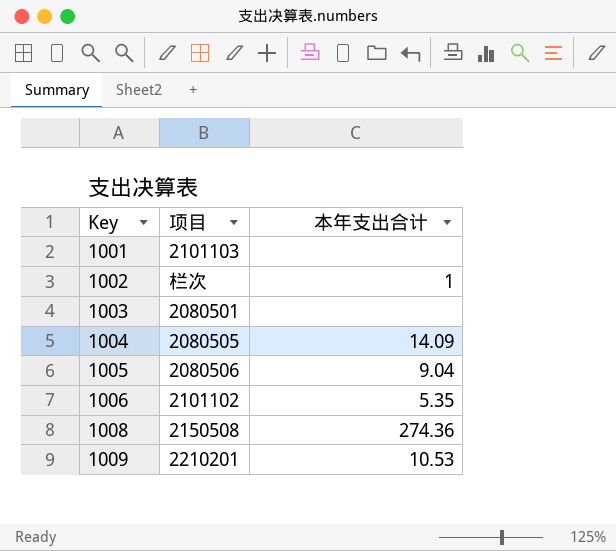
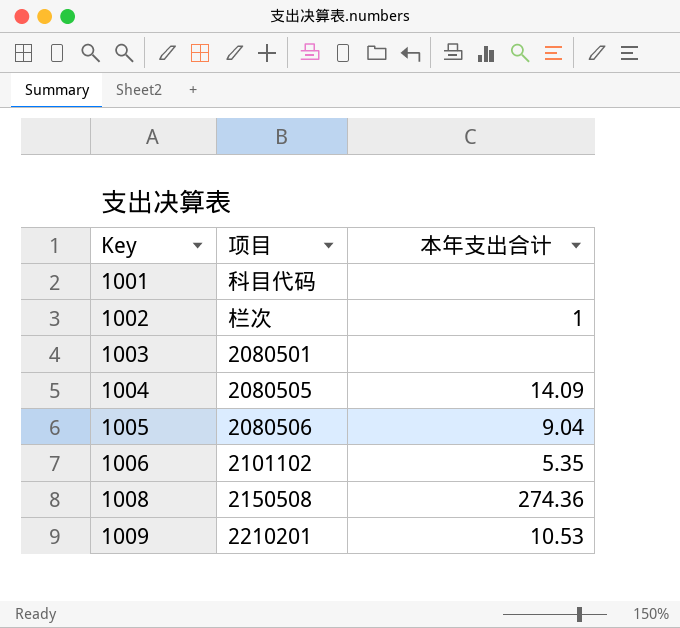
1001 | 项目: 2101103 -> 科目代码

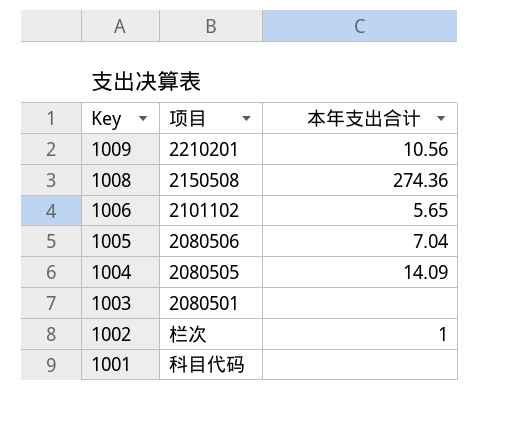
row order: Key ascending -> Key descending
1009 | 本年支出合计: 10.53 -> 10.56
1006 | 本年支出合计: 5.35 -> 5.65
1005 | 本年支出合计: 9.04 -> 7.04

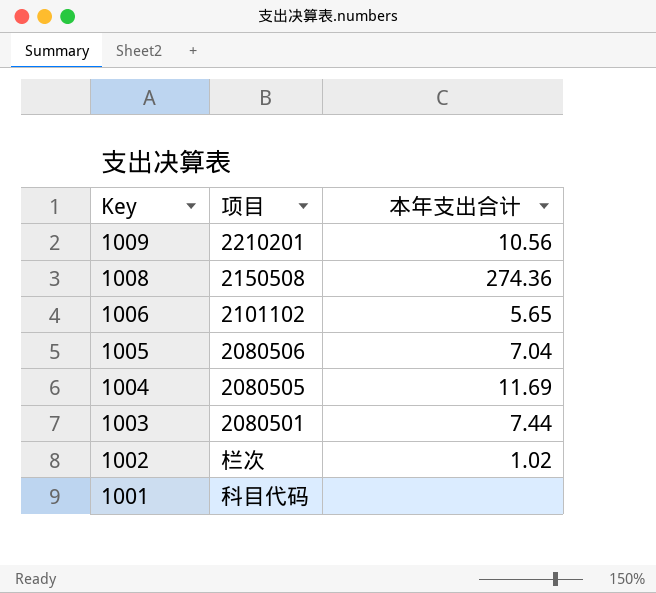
1004 | 本年支出合计: 14.09 -> 11.69
1003 | 本年支出合计: none -> 7.44
1002 | 本年支出合计: 1 -> 1.02

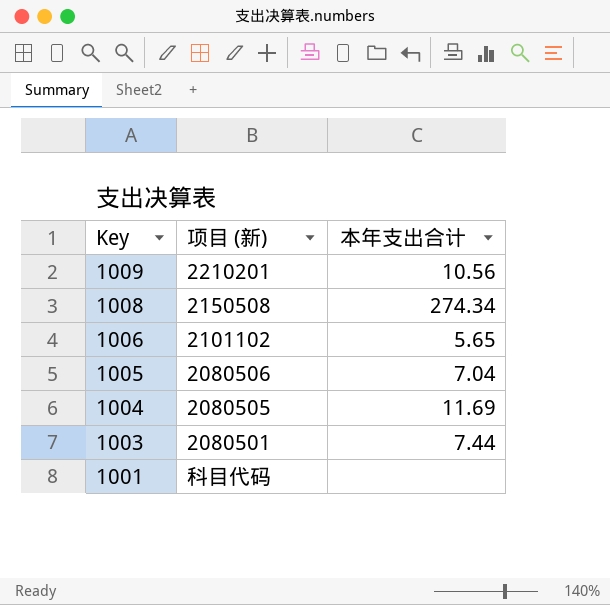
column name: 项目 -> 项目 (新)
row 1002: 栏次 | 1.02 -> none
1008 | 本年支出合计: 274.36 -> 274.34

